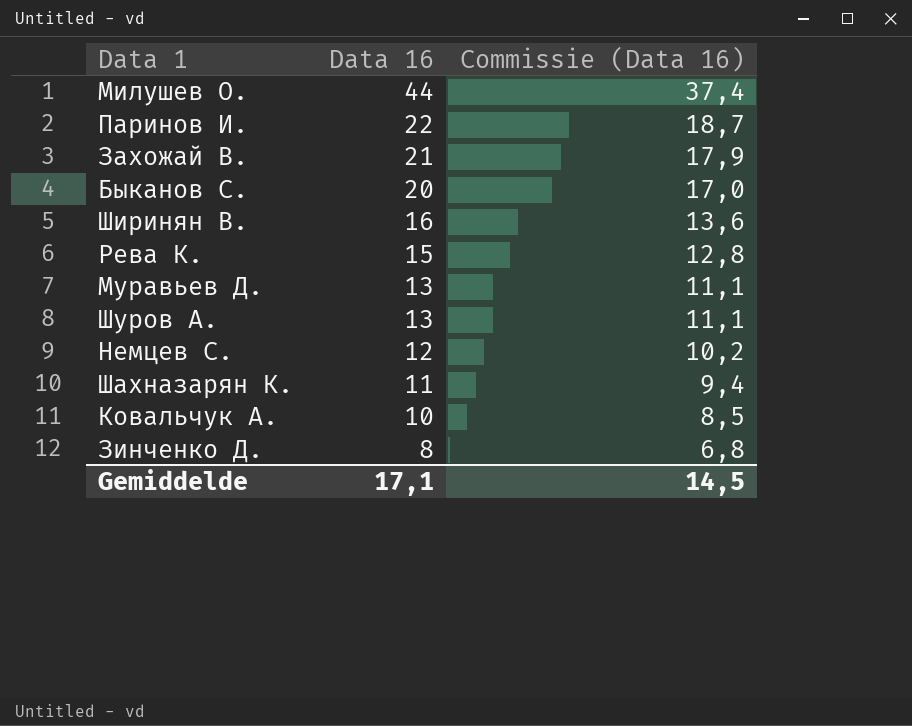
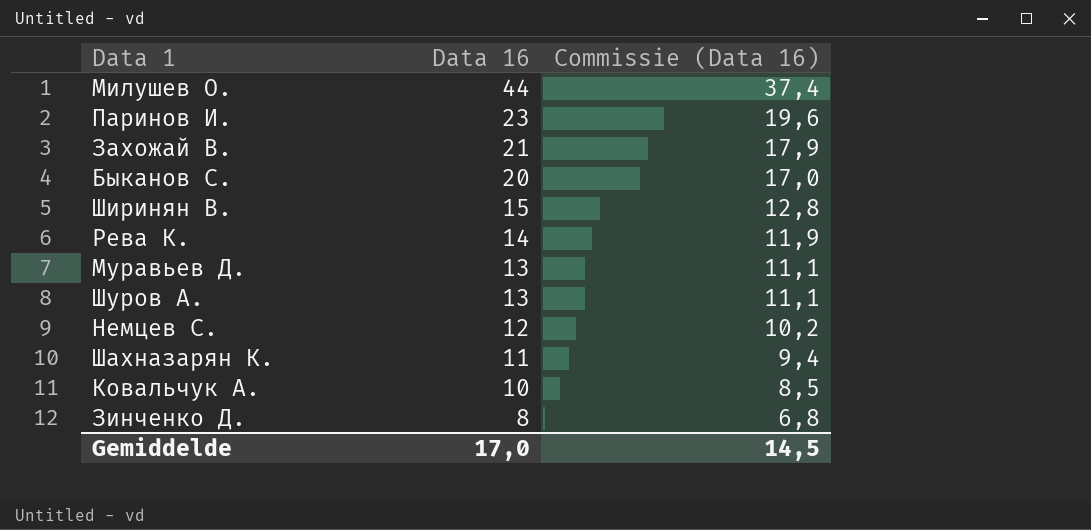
Паринов И. | Data 16: 22 -> 23
Паринов И. | Commissie (Data 16): 18,7 -> 19,6
Ширинян В. | Data 16: 16 -> 15
Ширинян В. | Commissie (Data 16): 13,6 -> 12,8
Рева К. | Data 16: 15 -> 14
Рева К. | Commissie (Data 16): 12,8 -> 11,9
Gemiddelde | Data 16: 17,1 -> 17,0

